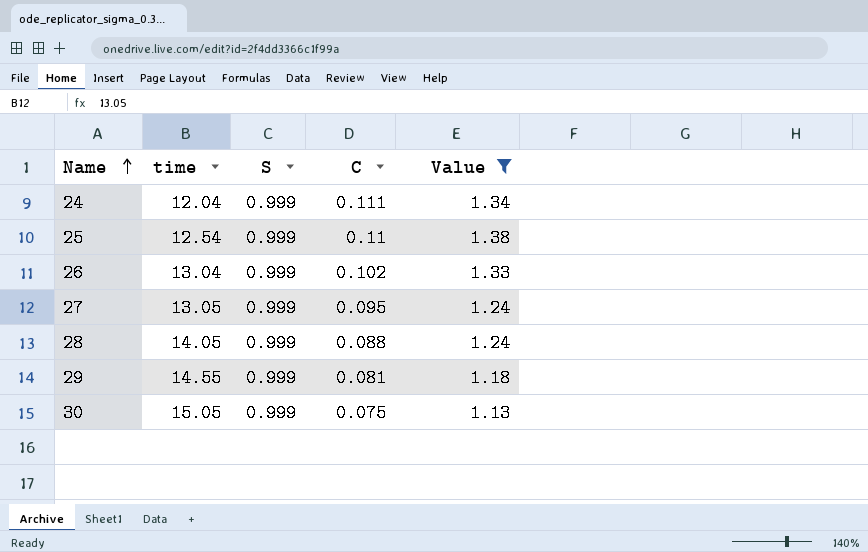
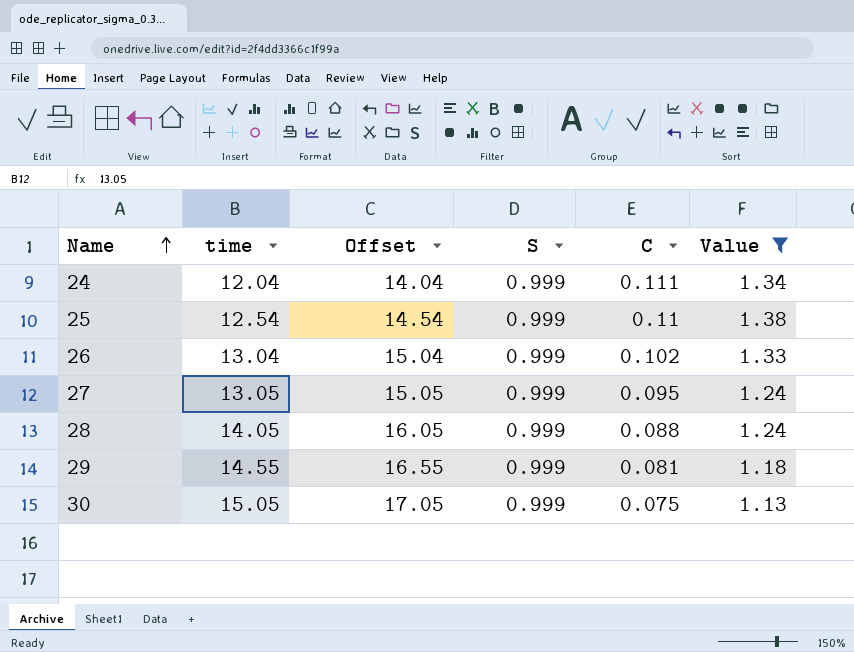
column Offset | formula: none -> [time] + 2

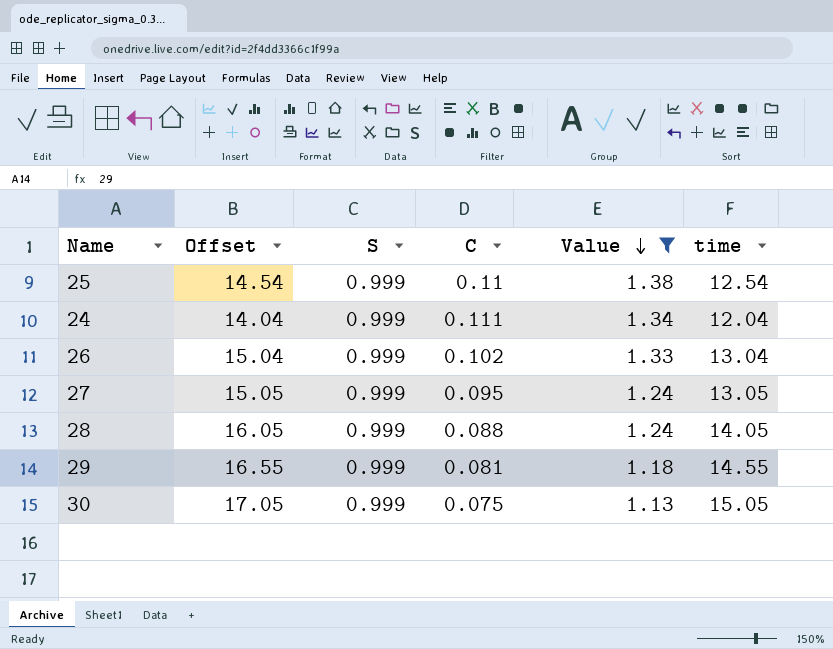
row order: Name ascending -> Value descending
column time | position: 2 -> 6

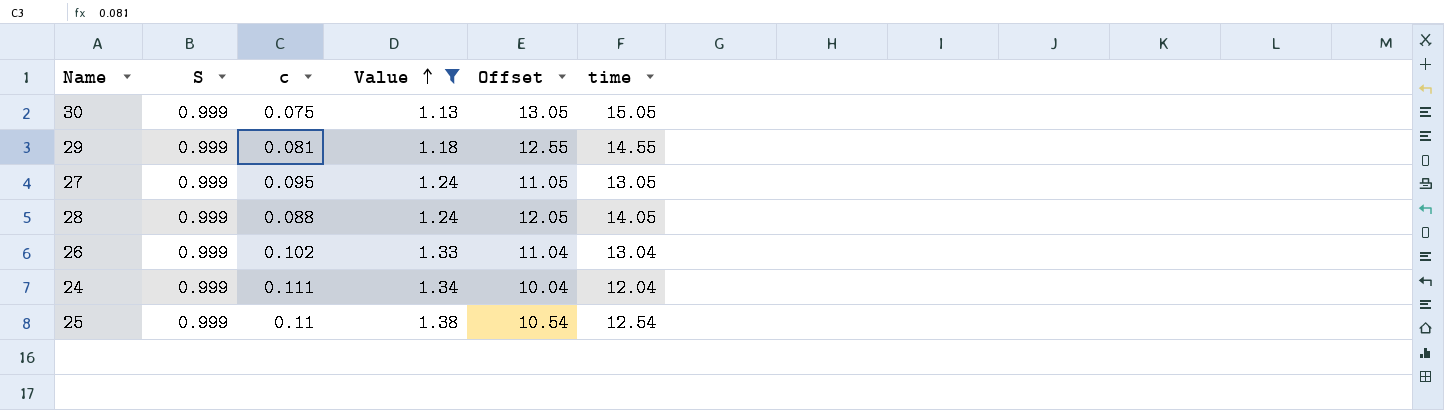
row order: Value descending -> Value ascending
column name: C -> c
column Offset | formula: [time] + 2 -> [time] - 2
column Offset | position: 2 -> 5

